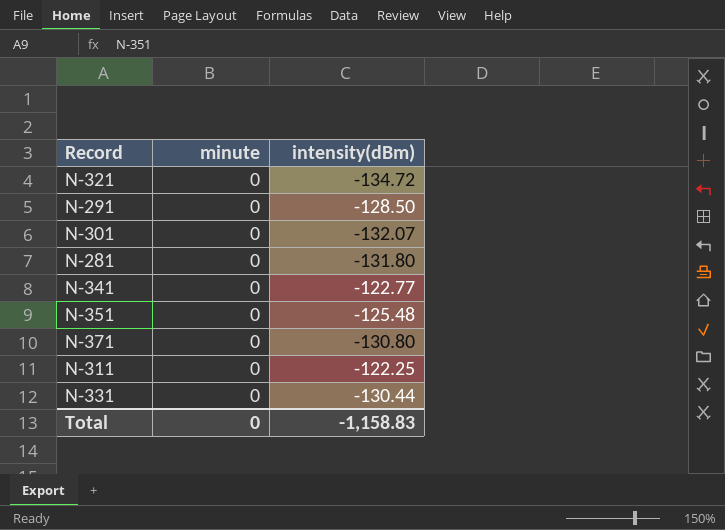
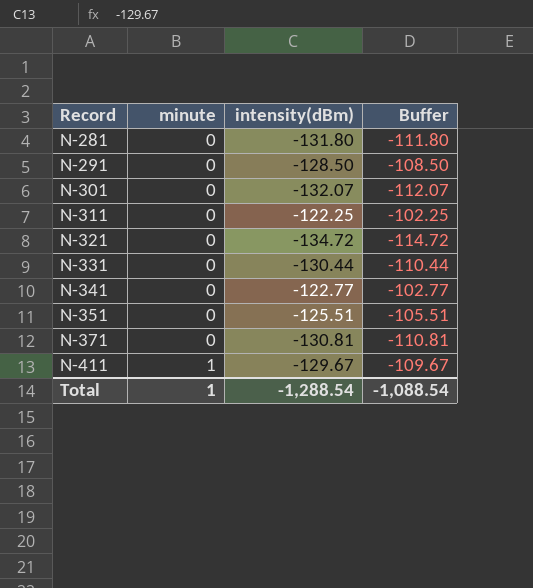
row order: none -> Record ascending
column Buffer | formula: none -> [intensity(dBm)] + 20
N-351 | intensity(dBm): -125.48 -> -125.51
N-371 | intensity(dBm): -130.80 -> -130.81
row N-411: none -> 1 | -129.67 | -109.67
Total | minute: 0 -> 1
Total | intensity(dBm): -1,158.83 -> -1,288.54

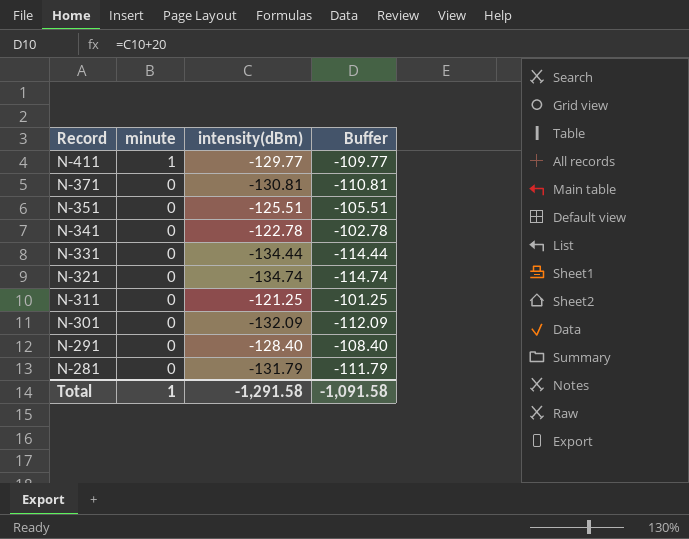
row order: Record ascending -> Record descending
N-411 | intensity(dBm): -129.67 -> -129.77
N-411 | Buffer: -109.67 -> -109.77
N-341 | intensity(dBm): -122.77 -> -122.78
N-341 | Buffer: -102.77 -> -102.78
N-331 | intensity(dBm): -130.44 -> -134.44
N-331 | Buffer: -110.44 -> -114.44
N-321 | intensity(dBm): -134.72 -> -134.74
N-321 | Buffer: -114.72 -> -114.74
N-311 | intensity(dBm): -122.25 -> -121.25
N-311 | Buffer: -102.25 -> -101.25
N-301 | intensity(dBm): -132.07 -> -132.09
N-301 | Buffer: -112.07 -> -112.09
N-291 | intensity(dBm): -128.50 -> -128.40
N-291 | Buffer: -108.50 -> -108.40
N-281 | intensity(dBm): -131.80 -> -131.79
N-281 | Buffer: -111.80 -> -111.79
Total | intensity(dBm): -1,288.54 -> -1,291.58
Total | Buffer: -1,088.54 -> -1,091.58

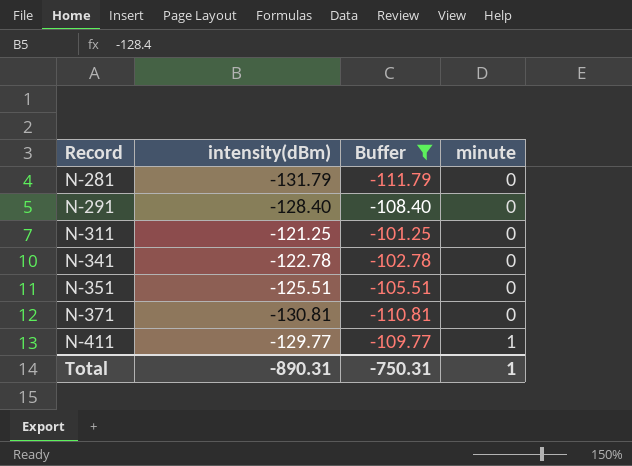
filter: none -> Buffer >= -111.79
row order: Record descending -> Record ascending
column minute | position: 2 -> 4
Total | intensity(dBm): -1,291.58 -> -890.31
Total | Buffer: -1,091.58 -> -750.31

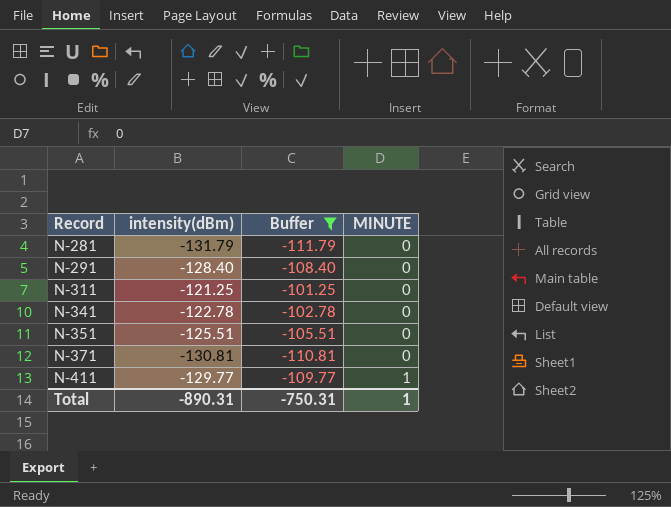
column name: minute -> MINUTE

